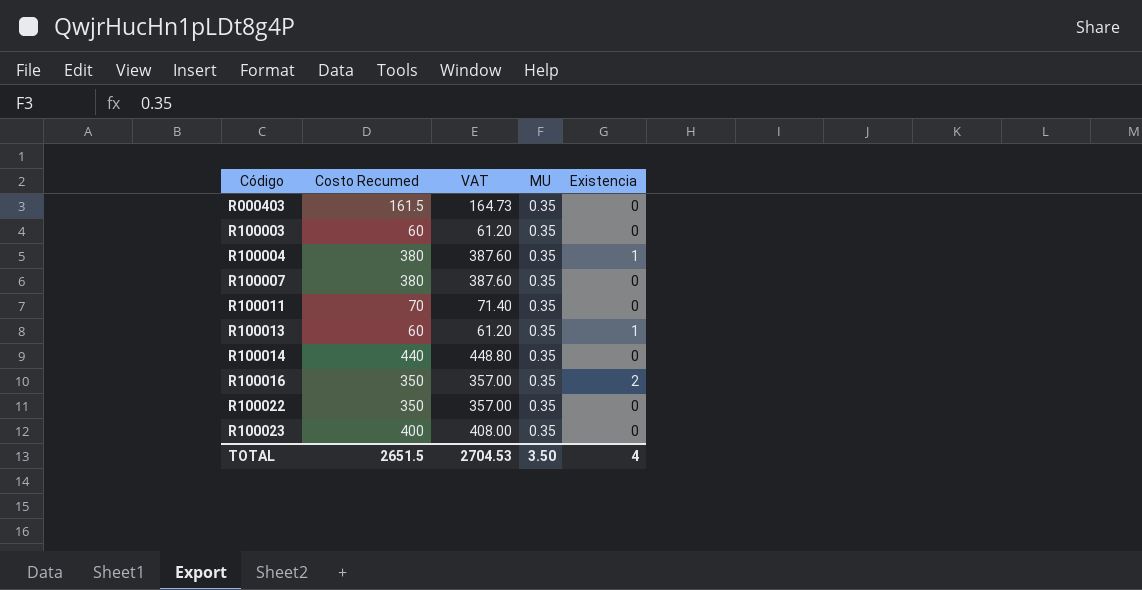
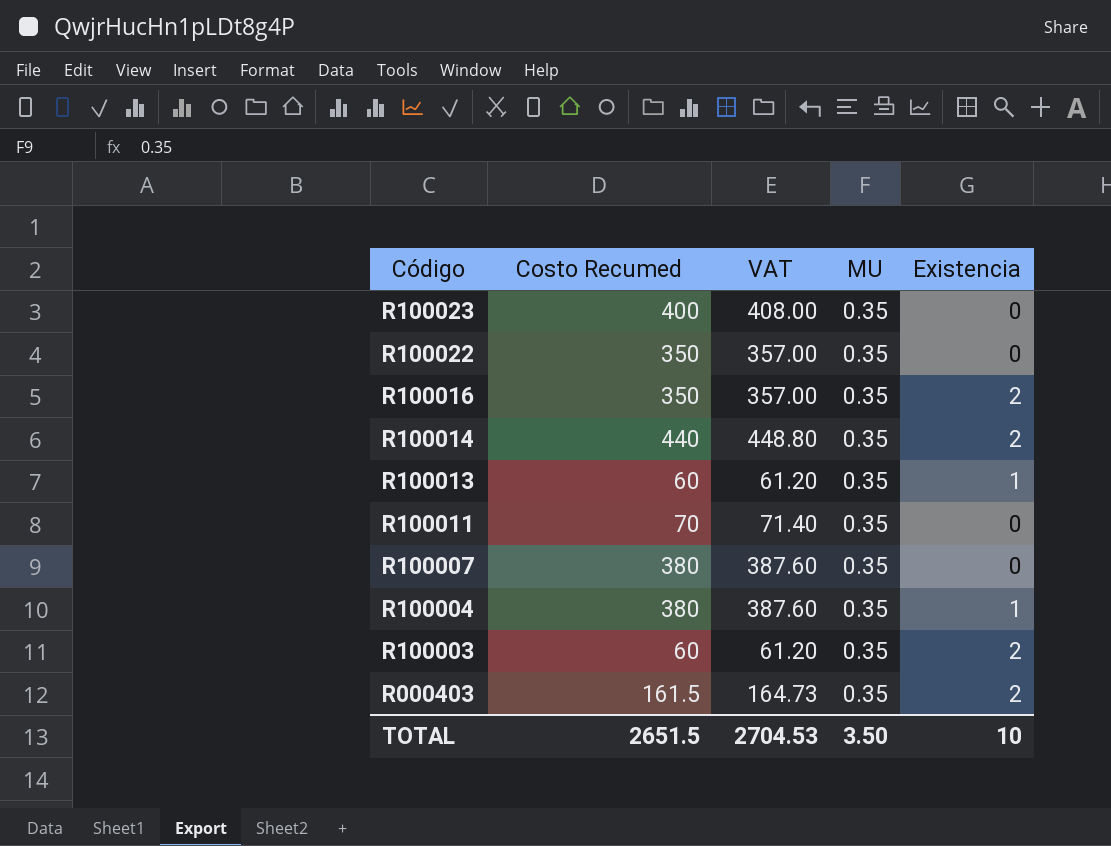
row order: Código ascending -> Código descending
R100014 | Existencia: 0 -> 2
R100003 | Existencia: 0 -> 2
R000403 | Existencia: 0 -> 2
TOTAL | Existencia: 4 -> 10

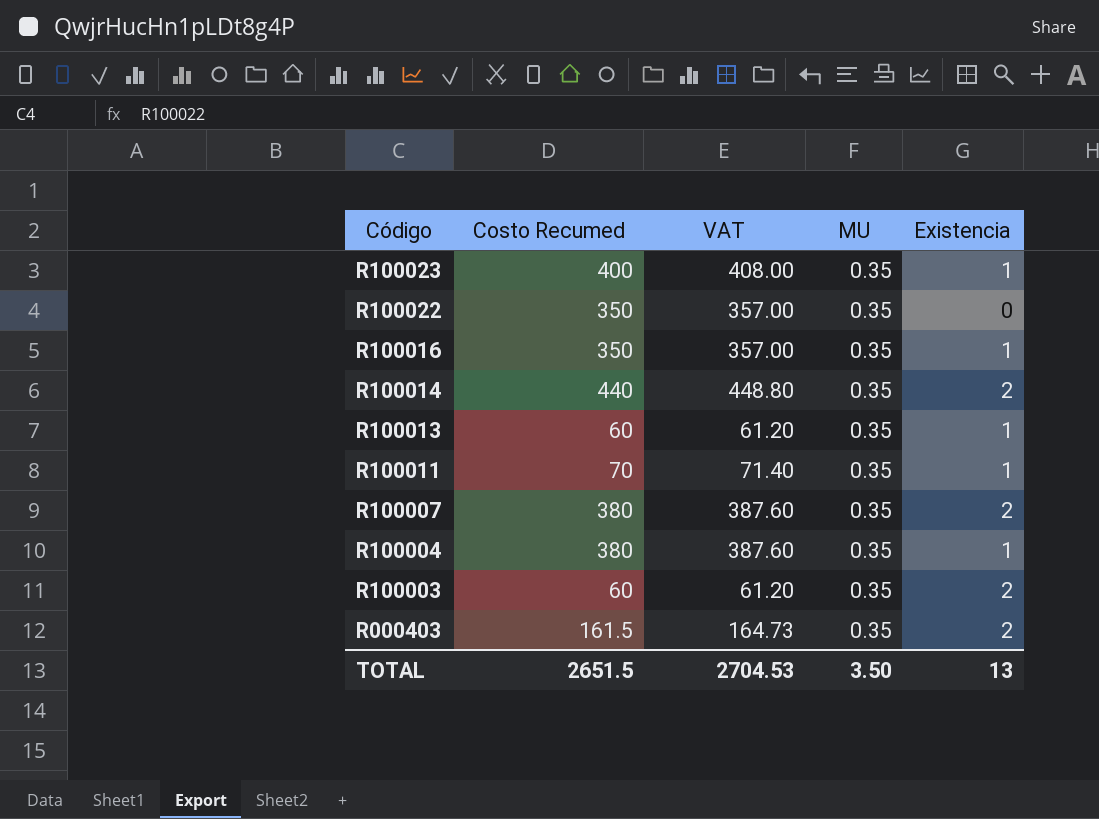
R100023 | Existencia: 0 -> 1
R100016 | Existencia: 2 -> 1
R100011 | Existencia: 0 -> 1
R100007 | Existencia: 0 -> 2
TOTAL | Existencia: 10 -> 13

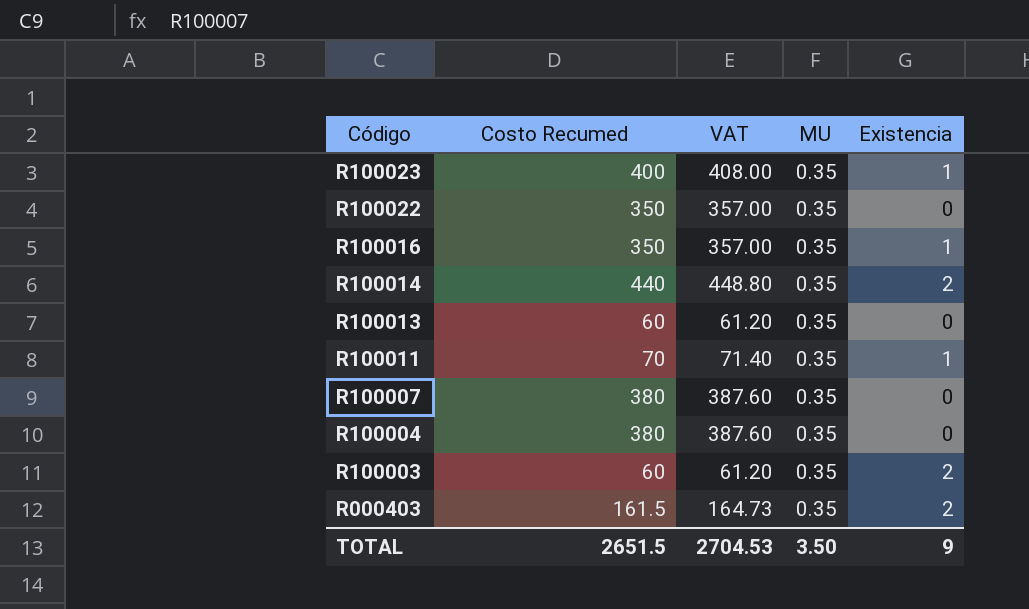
R100013 | Existencia: 1 -> 0
R100007 | Existencia: 2 -> 0
R100004 | Existencia: 1 -> 0
TOTAL | Existencia: 13 -> 9

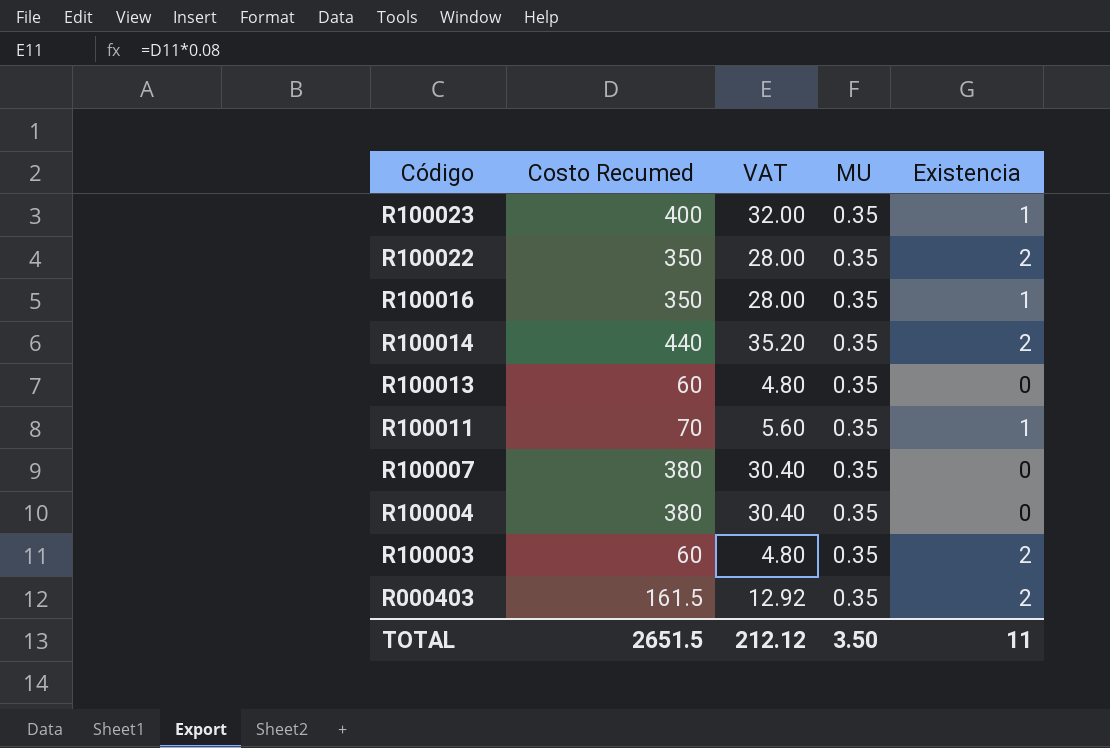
column VAT | formula: [Costo Recumed] * 1.02 -> [Costo Recumed] * 0.08
R100022 | Existencia: 0 -> 2
TOTAL | VAT: 2704.53 -> 212.12
TOTAL | Existencia: 9 -> 11

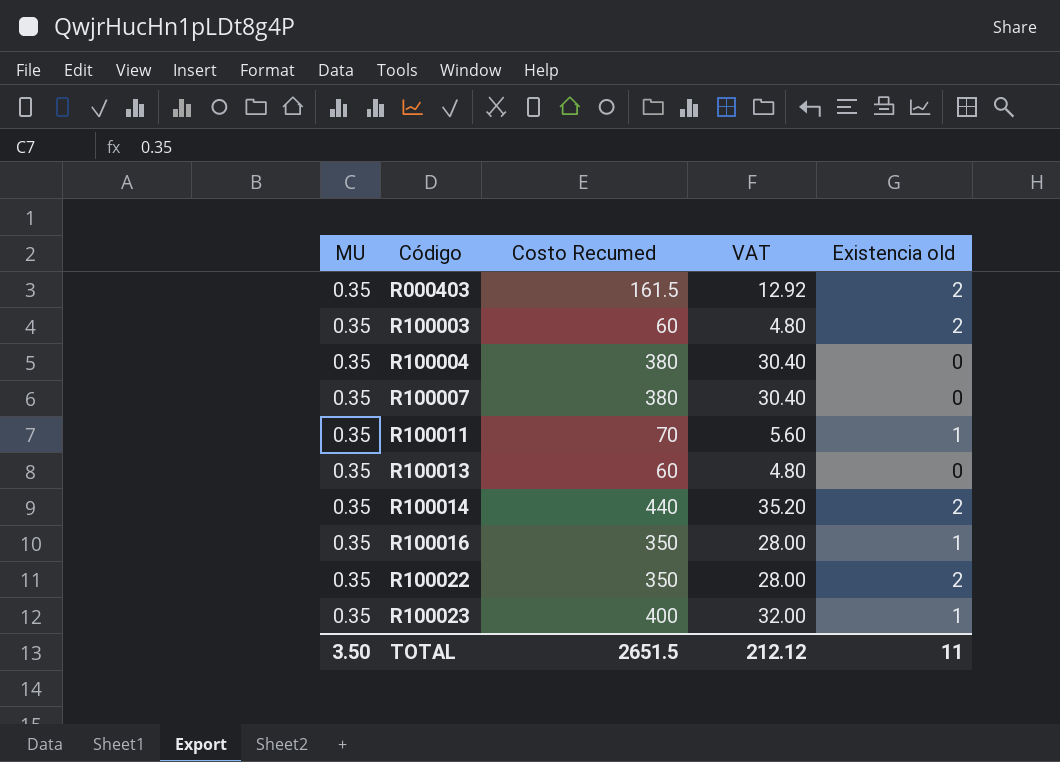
row order: Código descending -> Código ascending
column MU | position: 4 -> 1
column name: Existencia -> Existencia old

